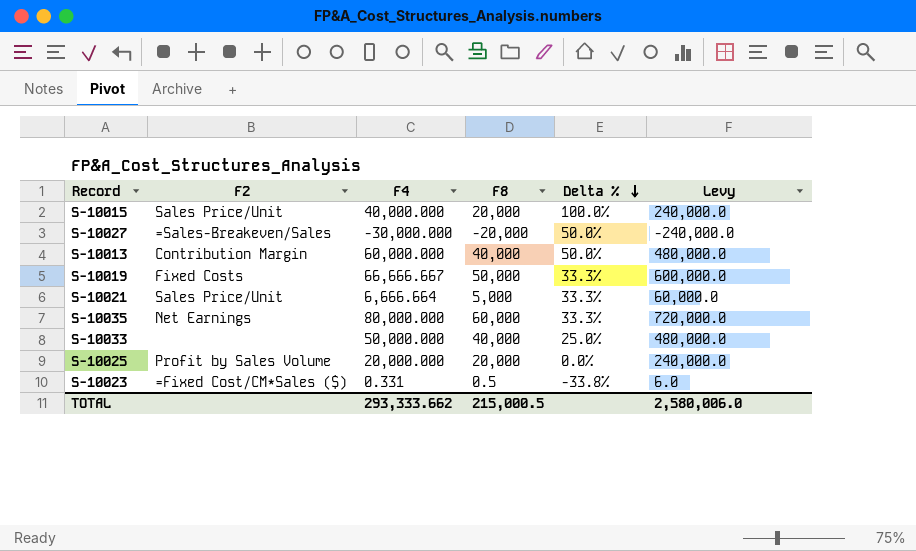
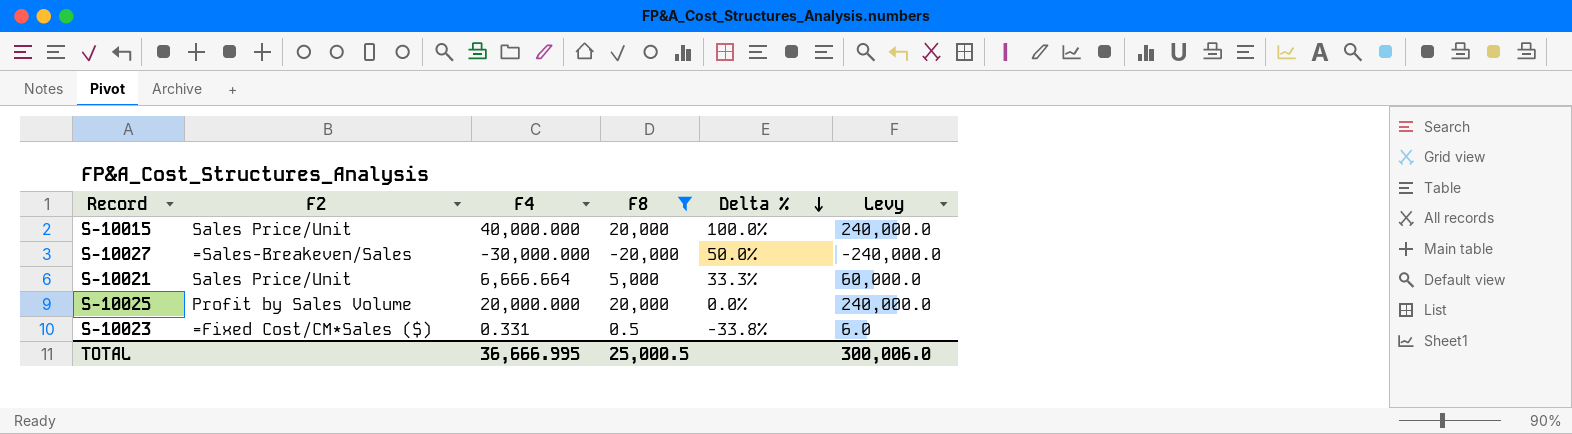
filter: none -> F8 <= 20,000
TOTAL | F4: 293,333.662 -> 36,666.995
TOTAL | F8: 215,000.5 -> 25,000.5
TOTAL | Levy: 2,580,006.0 -> 300,006.0

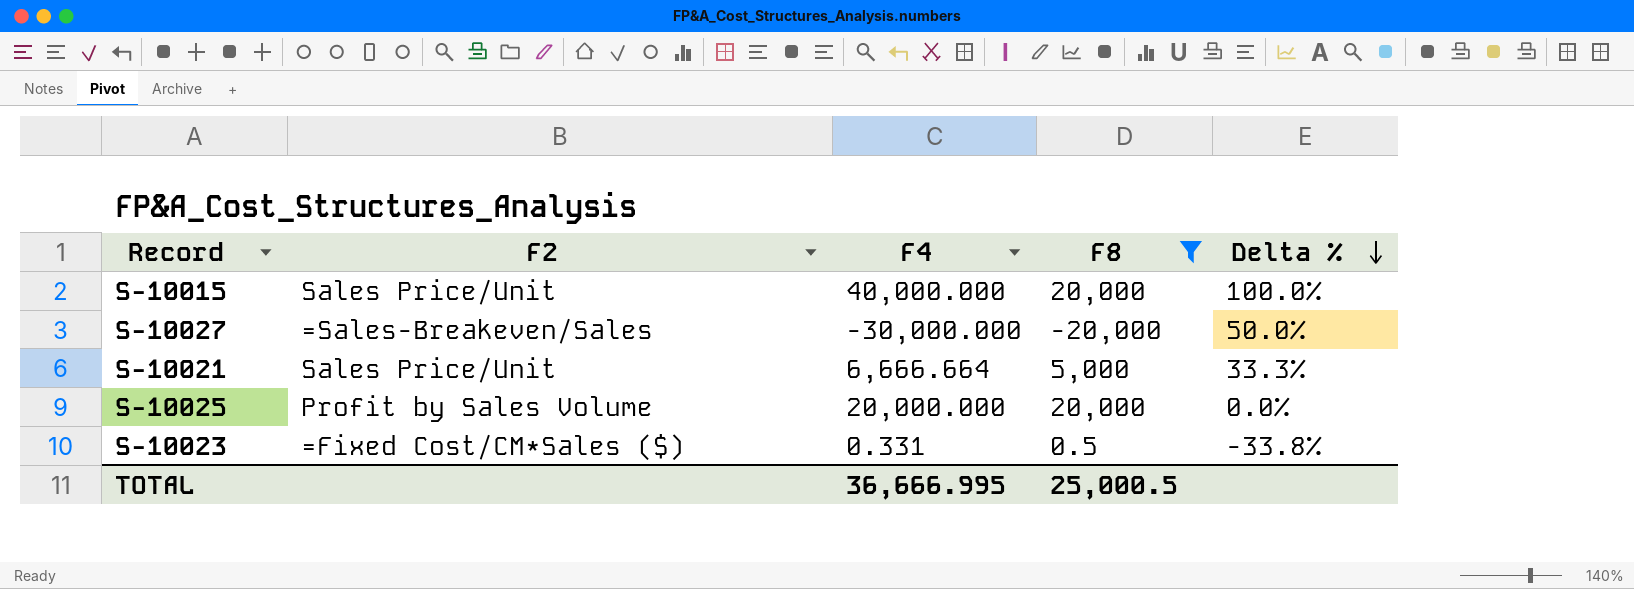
column Levy | formula: [F8] * 12 -> none

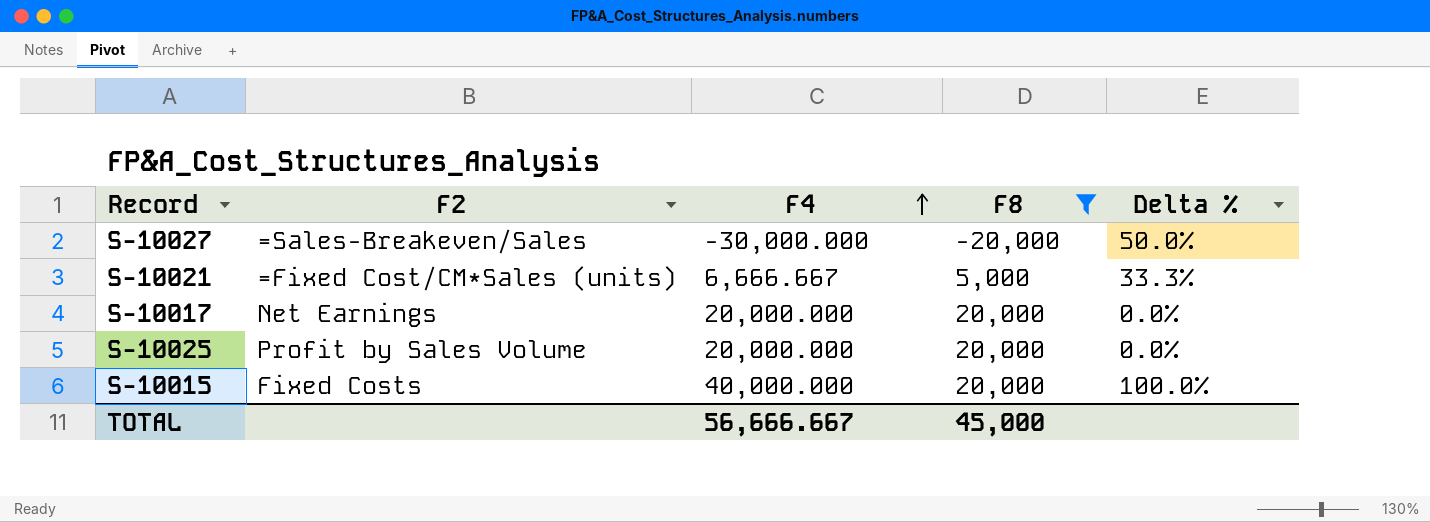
row order: Delta % descending -> F4 ascending
row S-10023: =Fixed Cost/CM*Sales ($) | 0.331 | 0.5 | -33.8% -> none
S-10021 | F2: Sales Price/Unit -> =Fixed Cost/CM*Sales (units)
S-10021 | F4: 6,666.664 -> 6,666.667
row S-10017: none -> Net Earnings | 20,000.000 | 20,000 | 0.0%
S-10015 | F2: Sales Price/Unit -> Fixed Costs
TOTAL | F4: 36,666.995 -> 56,666.667
TOTAL | F8: 25,000.5 -> 45,000

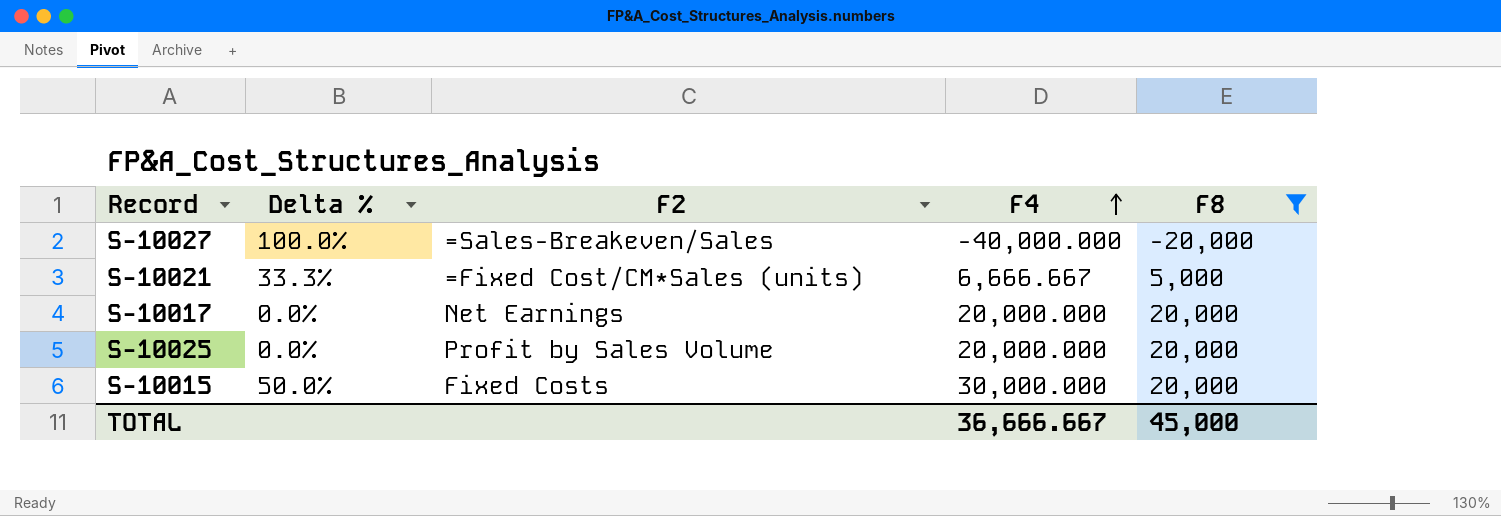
column Delta % | position: 5 -> 2
S-10027 | Delta %: 50.0% -> 100.0%
S-10027 | F4: -30,000.000 -> -40,000.000
S-10015 | Delta %: 100.0% -> 50.0%
S-10015 | F4: 40,000.000 -> 30,000.000
TOTAL | F4: 56,666.667 -> 36,666.667

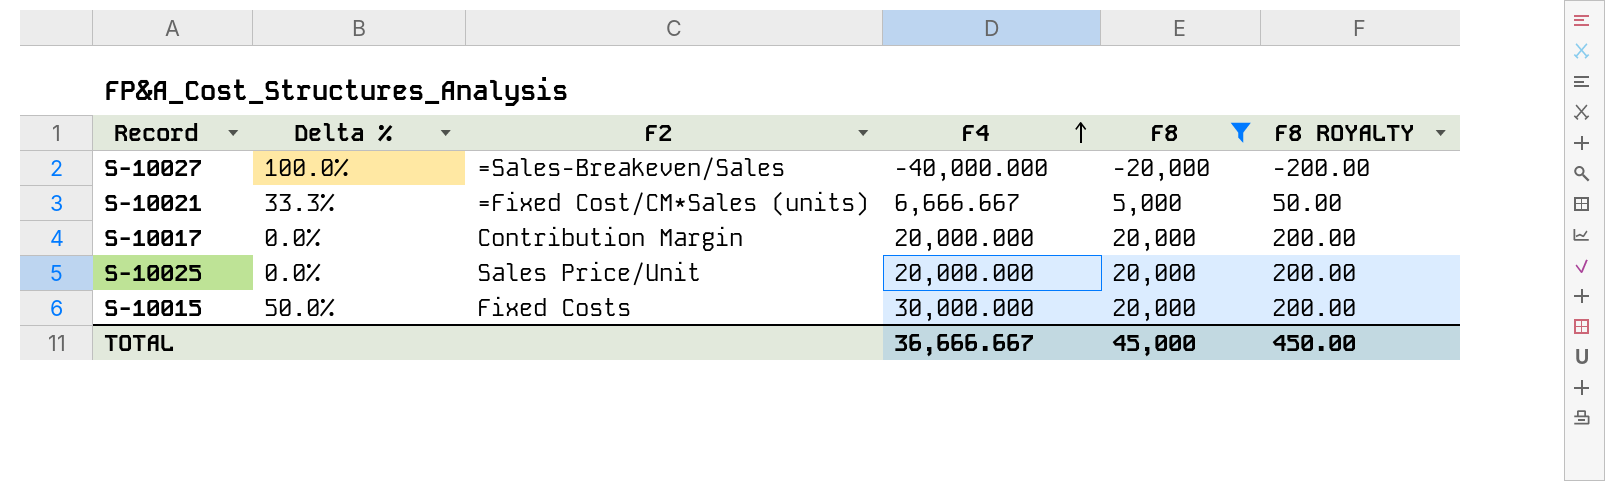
column F8 ROYALTY | formula: none -> [F8] * 0.01
S-10017 | F2: Net Earnings -> Contribution Margin
S-10025 | F2: Profit by Sales Volume -> Sales Price/Unit

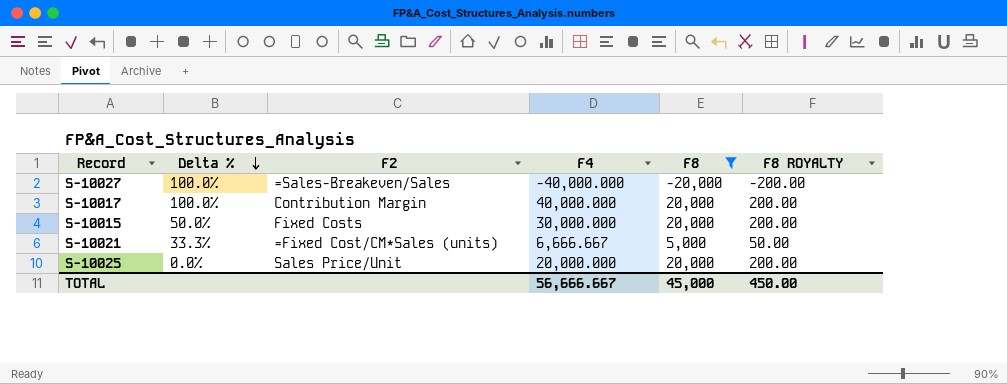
row order: F4 ascending -> Delta % descending
S-10017 | Delta %: 0.0% -> 100.0%
S-10017 | F4: 20,000.000 -> 40,000.000
TOTAL | F4: 36,666.667 -> 56,666.667

